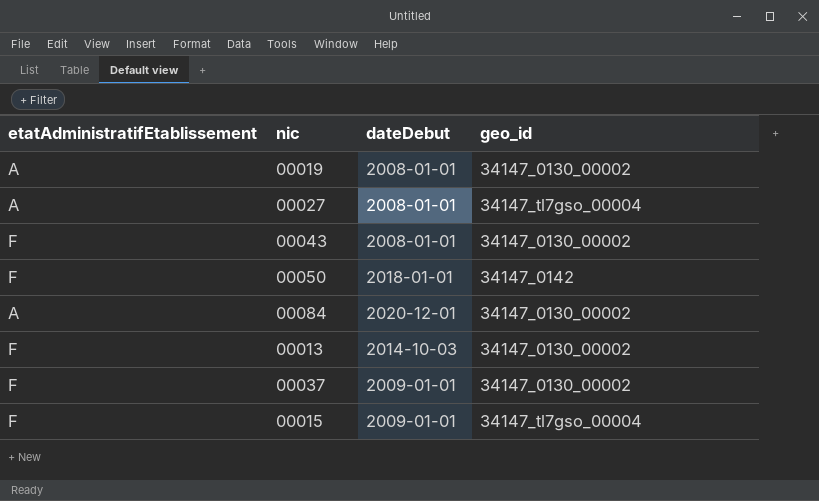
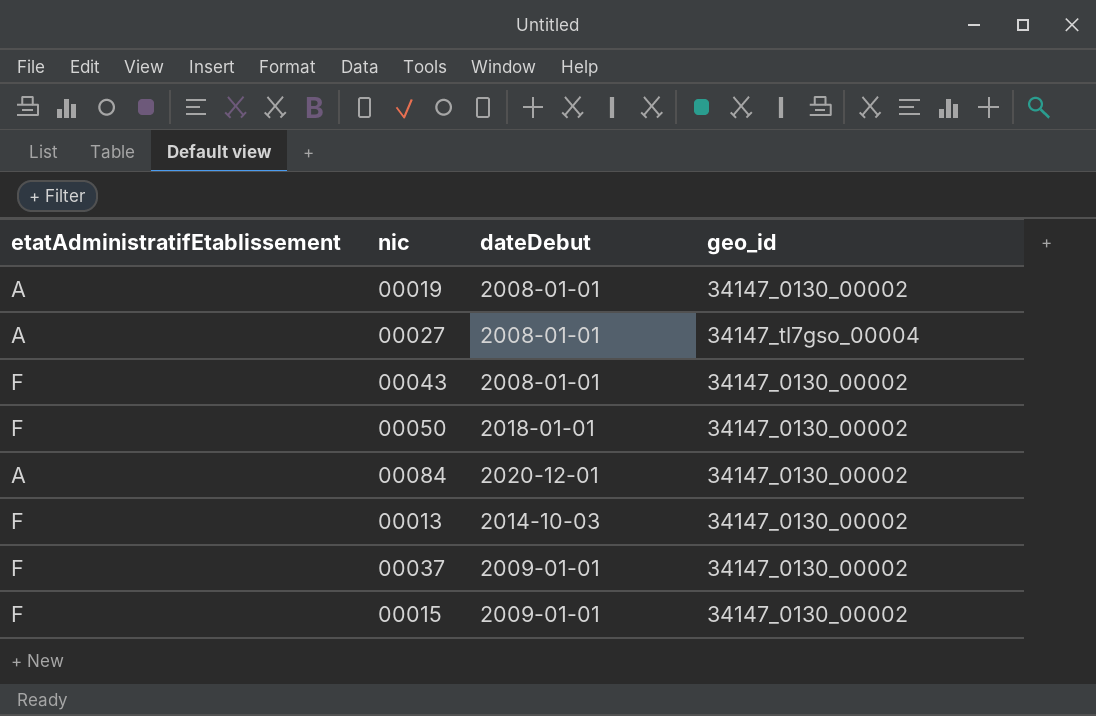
00050 | geo_id: 34147_0142 -> 34147_0130_00002
00015 | geo_id: 34147_tl7gso_00004 -> 34147_0130_00002

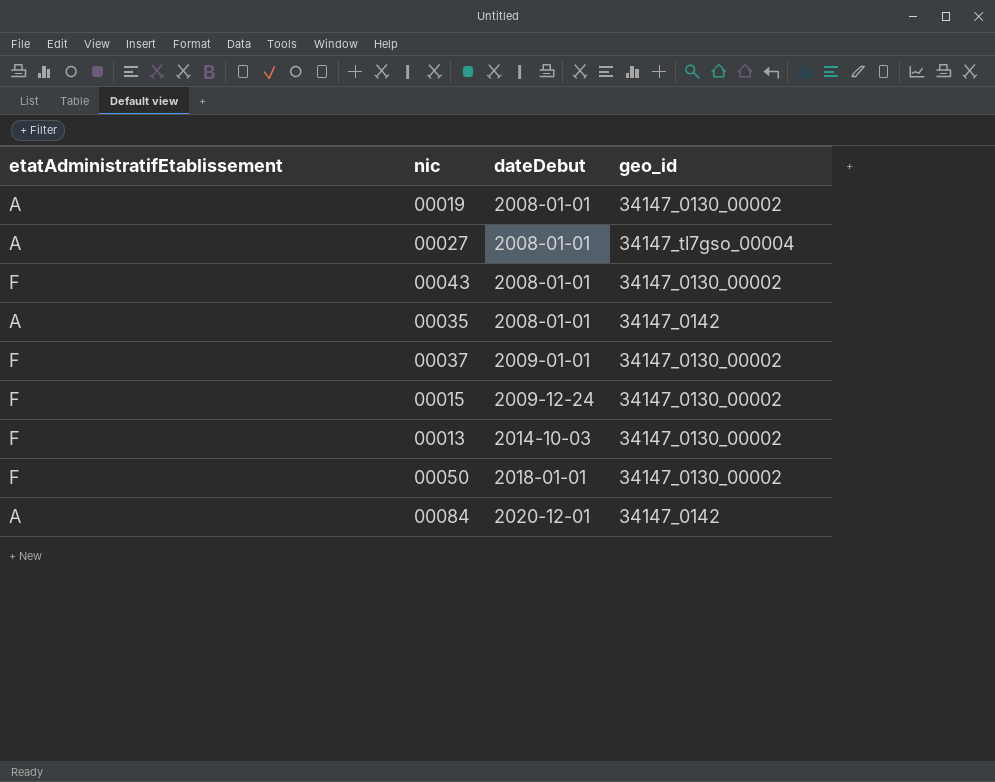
row order: none -> dateDebut ascending
row 00035: none -> A | 2008-01-01 | 34147_0142
00015 | dateDebut: 2009-01-01 -> 2009-12-24
00084 | geo_id: 34147_0130_00002 -> 34147_0142

